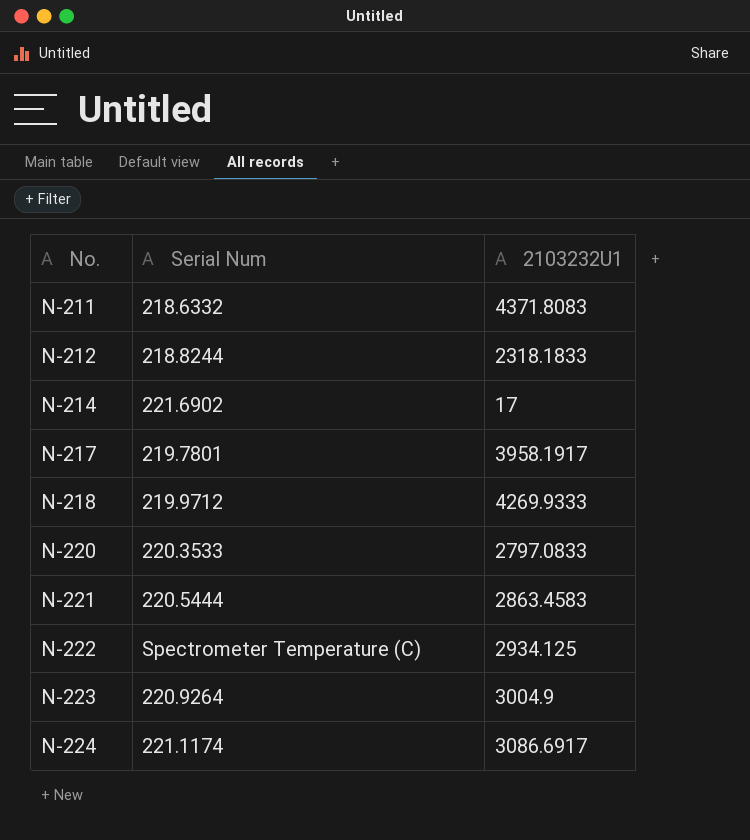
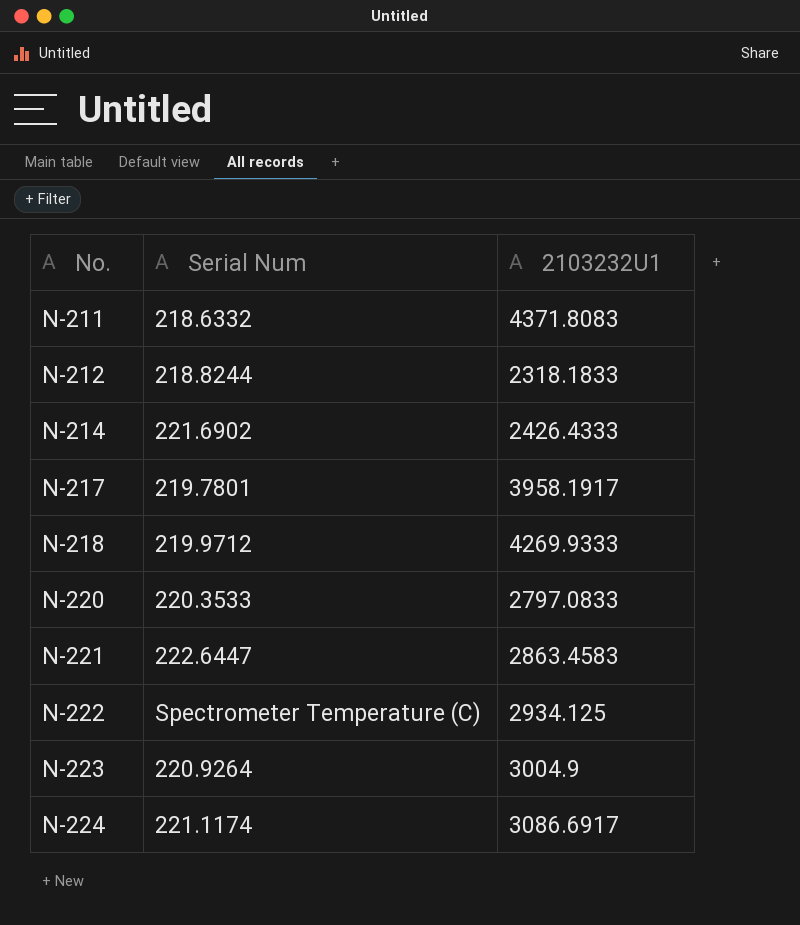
N-214 | 2103232U1: 17 -> 2426.4333
N-221 | Serial Num: 220.5444 -> 222.6447

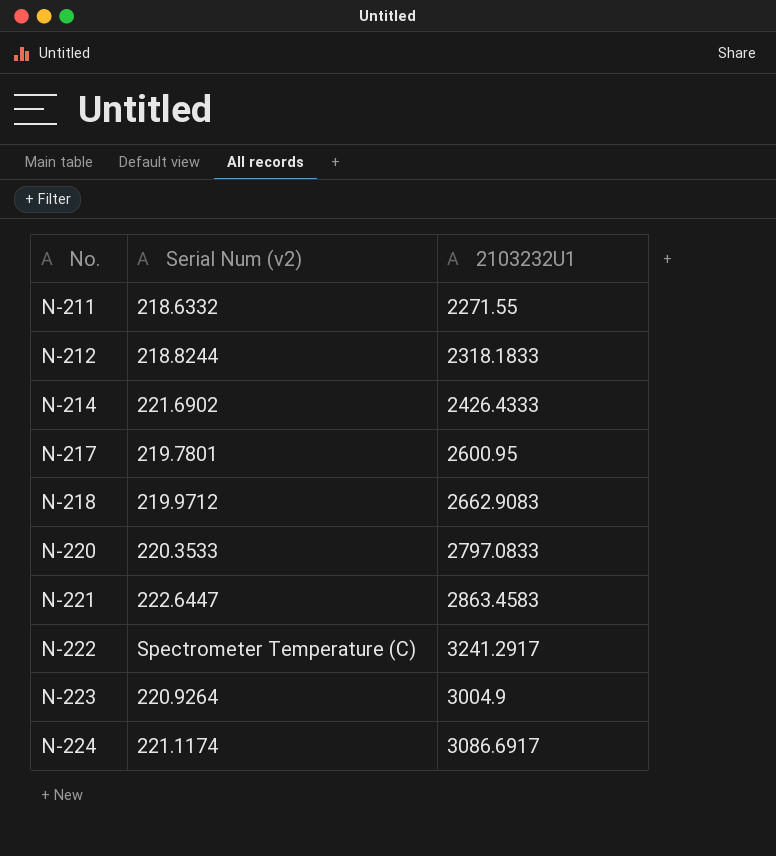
column name: Serial Num -> Serial Num (v2)
N-211 | 2103232U1: 4371.8083 -> 2271.55
N-217 | 2103232U1: 3958.1917 -> 2600.95
N-218 | 2103232U1: 4269.9333 -> 2662.9083
N-222 | 2103232U1: 2934.125 -> 3241.2917

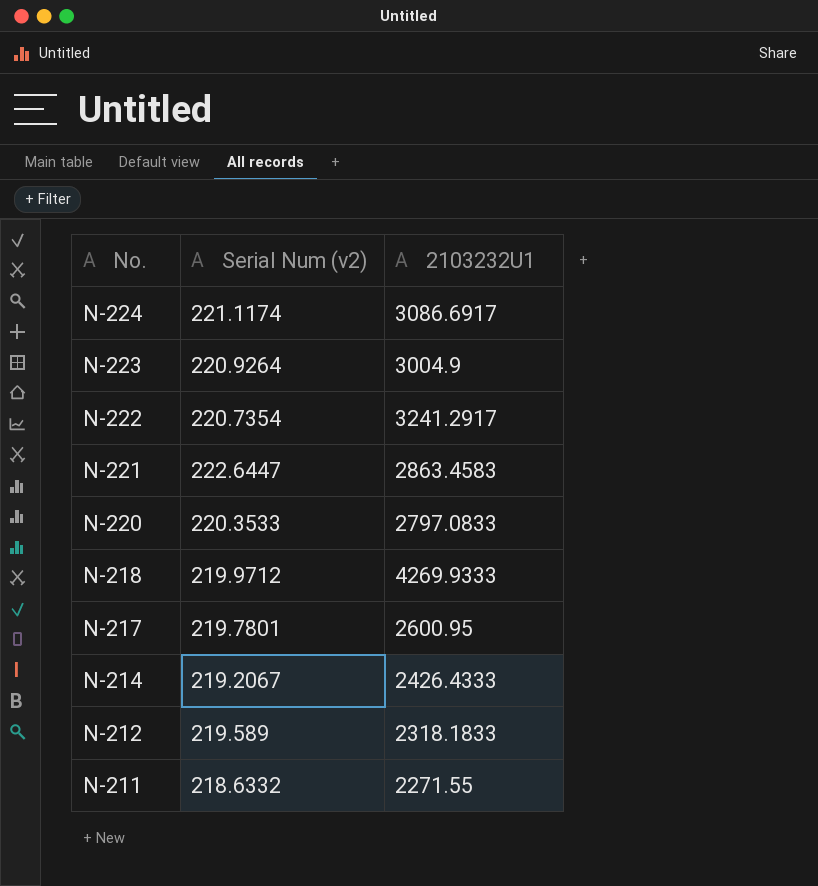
row order: No. ascending -> No. descending
N-222 | Serial Num (v2): Spectrometer Temperature (C) -> 220.7354
N-218 | 2103232U1: 2662.9083 -> 4269.9333
N-214 | Serial Num (v2): 221.6902 -> 219.2067
N-212 | Serial Num (v2): 218.8244 -> 219.589

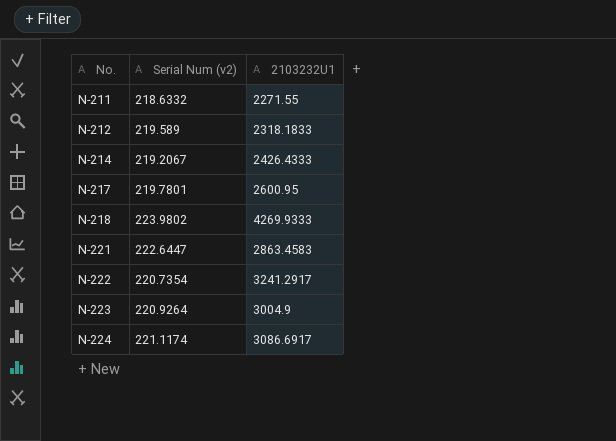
row order: No. descending -> No. ascending
row N-220: 220.3533 | 2797.0833 -> none
N-218 | Serial Num (v2): 219.9712 -> 223.9802

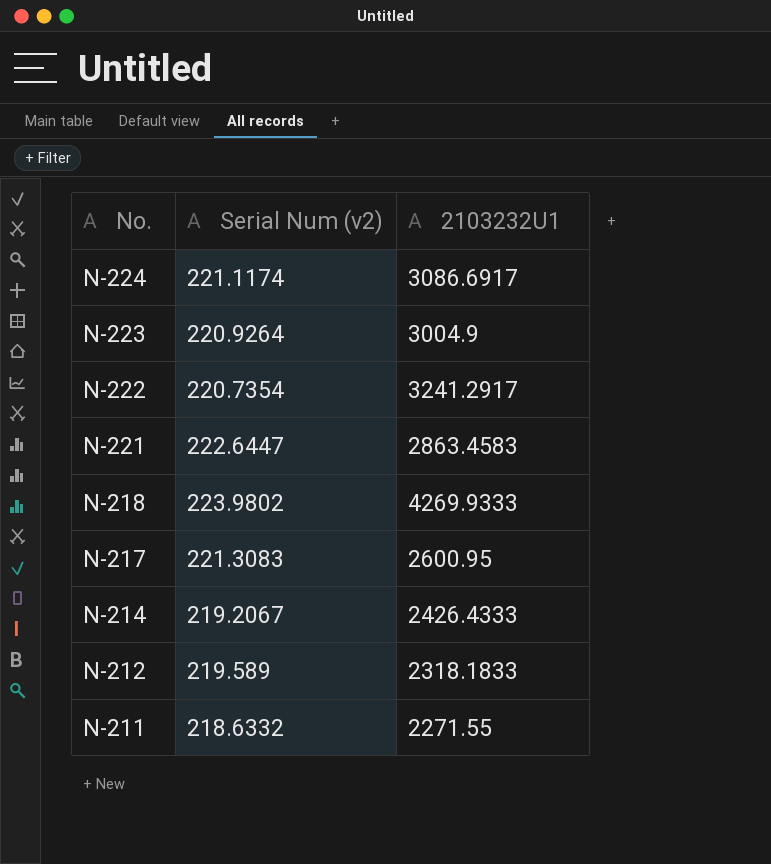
row order: No. ascending -> No. descending
N-217 | Serial Num (v2): 219.7801 -> 221.3083

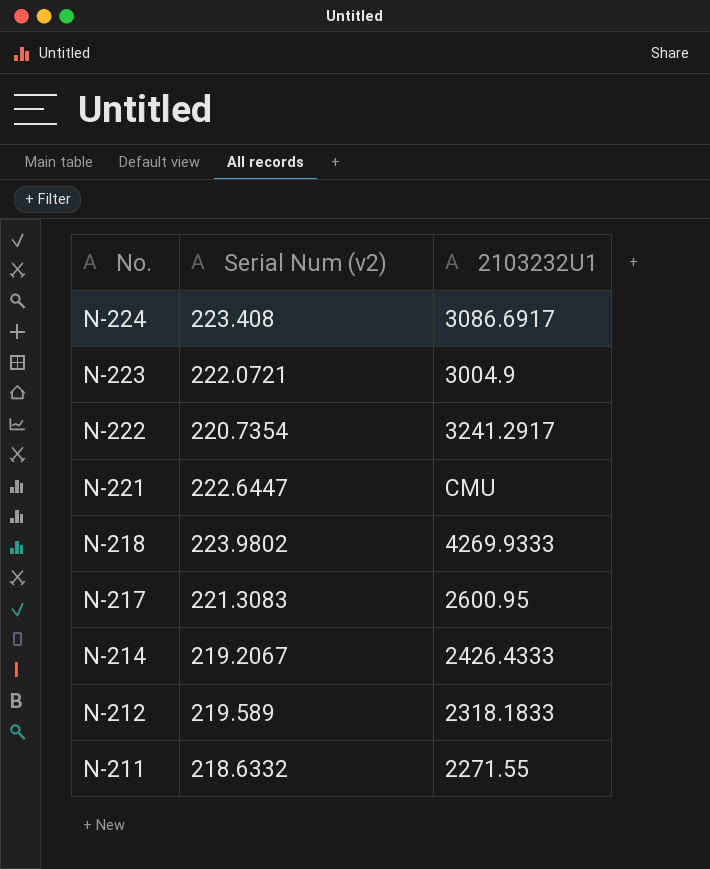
N-224 | Serial Num (v2): 221.1174 -> 223.408
N-223 | Serial Num (v2): 220.9264 -> 222.0721
N-221 | 2103232U1: 2863.4583 -> CMU

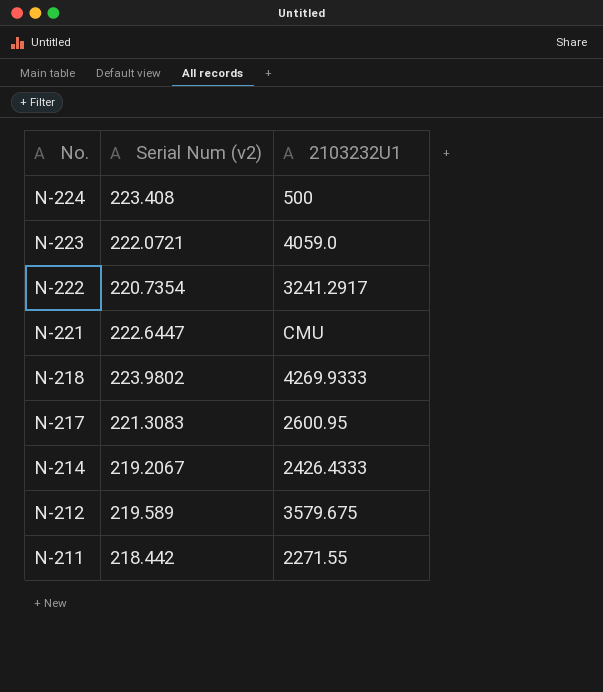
N-224 | 2103232U1: 3086.6917 -> 500
N-223 | 2103232U1: 3004.9 -> 4059.0
N-212 | 2103232U1: 2318.1833 -> 3579.675
N-211 | Serial Num (v2): 218.6332 -> 218.442

